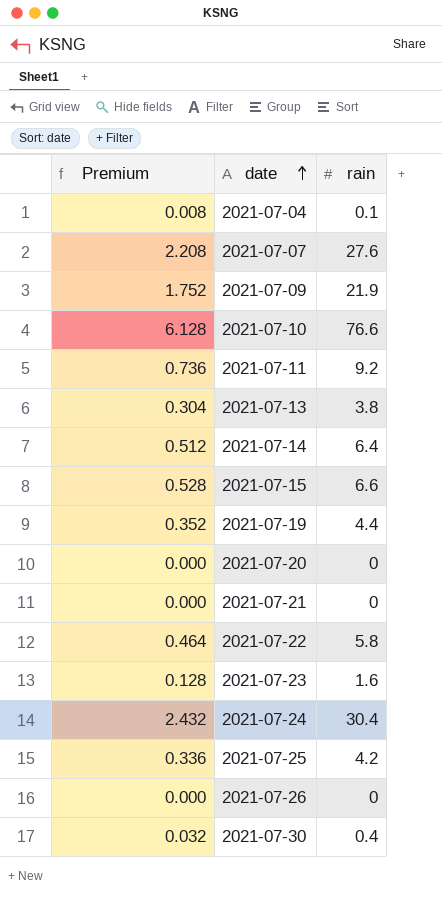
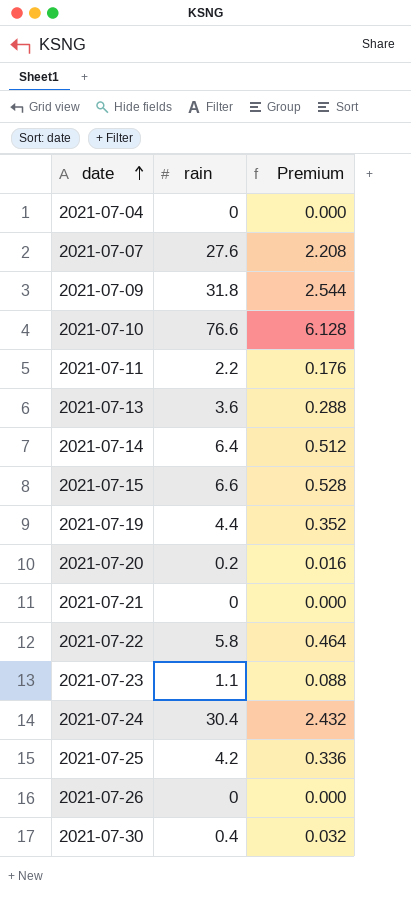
column Premium | position: 1 -> 3
2021-07-04 | rain: 0.1 -> 0
2021-07-04 | Premium: 0.008 -> 0.000
2021-07-09 | rain: 21.9 -> 31.8
2021-07-09 | Premium: 1.752 -> 2.544
2021-07-11 | rain: 9.2 -> 2.2
2021-07-11 | Premium: 0.736 -> 0.176
2021-07-13 | rain: 3.8 -> 3.6
2021-07-13 | Premium: 0.304 -> 0.288
2021-07-20 | rain: 0 -> 0.2
2021-07-20 | Premium: 0.000 -> 0.016
2021-07-23 | rain: 1.6 -> 1.1
2021-07-23 | Premium: 0.128 -> 0.088

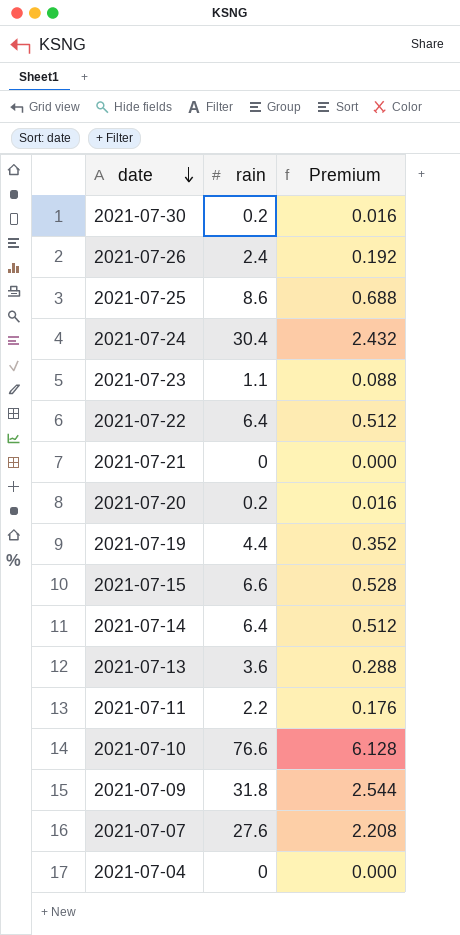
row order: date ascending -> date descending
2021-07-30 | rain: 0.4 -> 0.2
2021-07-30 | Premium: 0.032 -> 0.016
2021-07-26 | rain: 0 -> 2.4
2021-07-26 | Premium: 0.000 -> 0.192
2021-07-25 | rain: 4.2 -> 8.6
2021-07-25 | Premium: 0.336 -> 0.688
2021-07-22 | rain: 5.8 -> 6.4
2021-07-22 | Premium: 0.464 -> 0.512

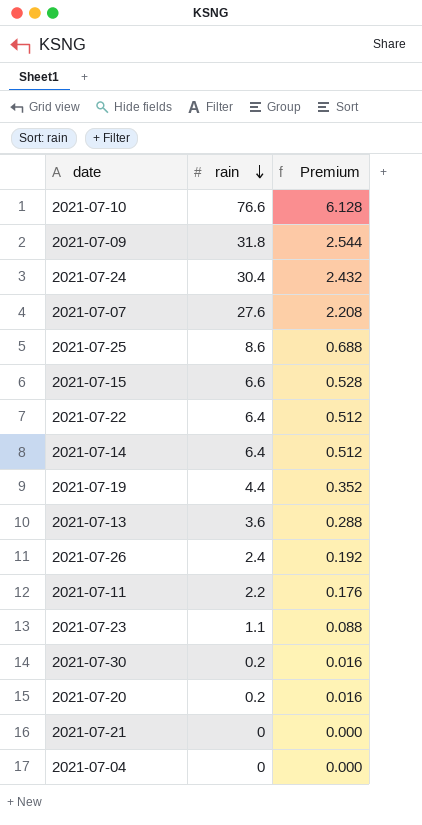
row order: date descending -> rain descending

